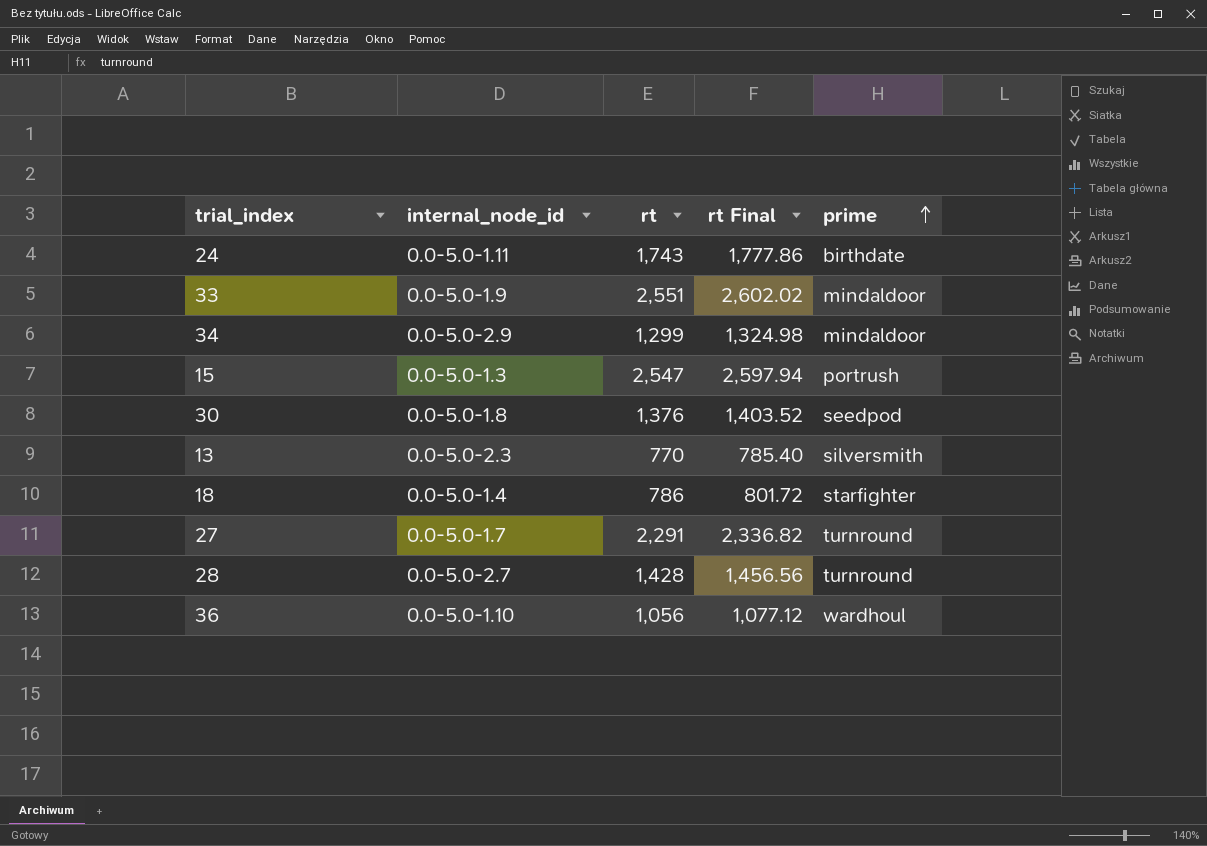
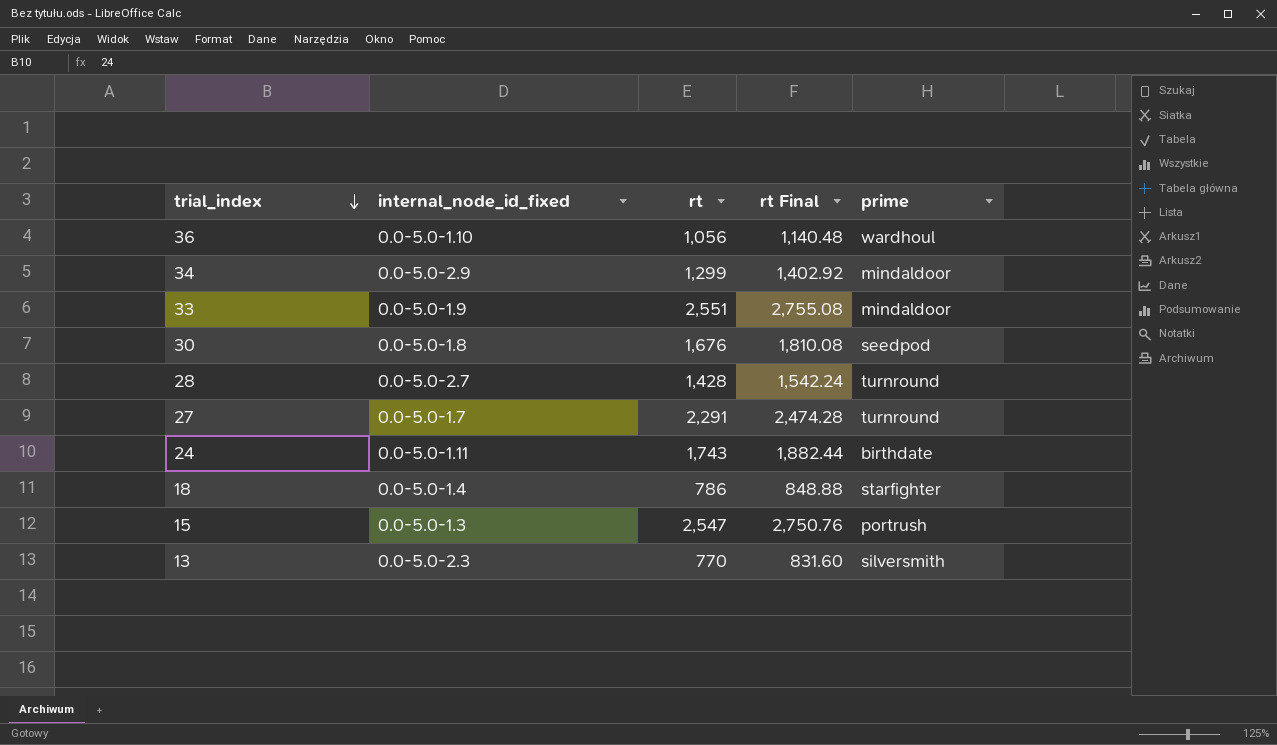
row order: prime ascending -> trial_index descending
column name: internal_node_id -> internal_node_id_fixed
column rt Final | formula: [rt] * 1.02 -> [rt] * 1.08
30 | rt: 1,376 -> 1,676

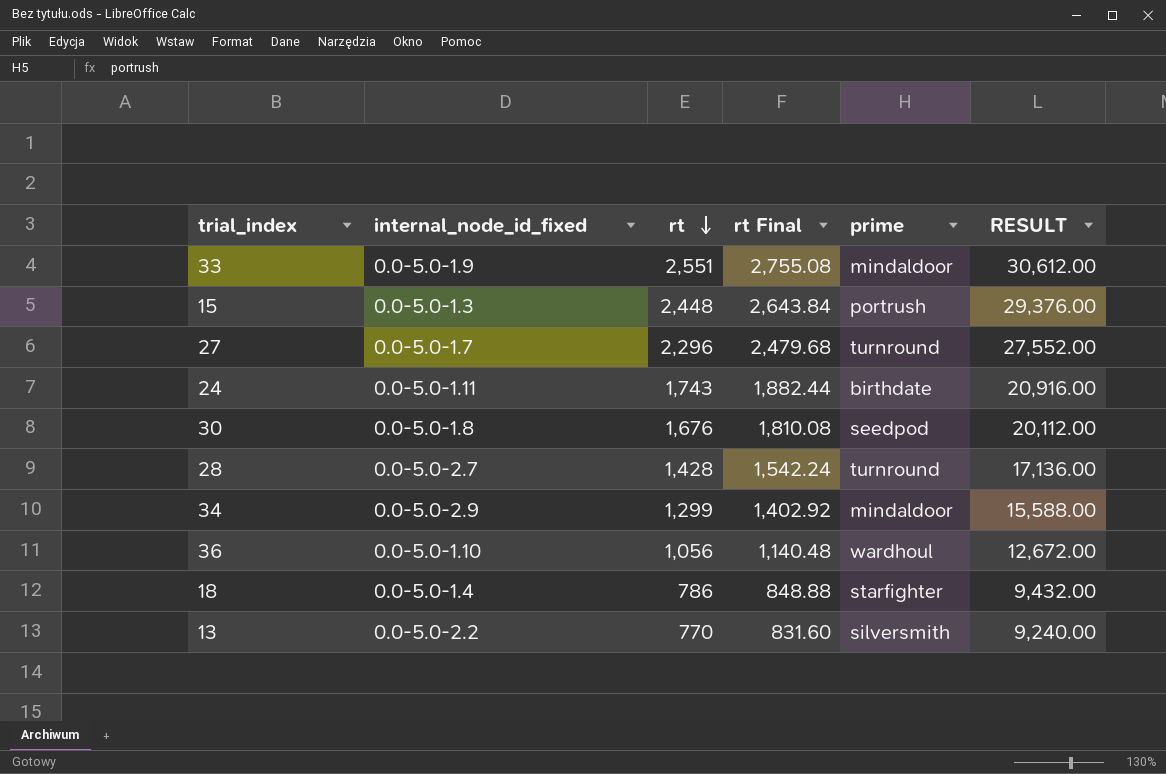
row order: trial_index descending -> rt descending
column RESULT | formula: none -> [rt] * 12
15 | rt: 2,547 -> 2,448
15 | rt Final: 2,750.76 -> 2,643.84
27 | rt: 2,291 -> 2,296
27 | rt Final: 2,474.28 -> 2,479.68
13 | internal_node_id_fixed: 0.0-5.0-2.3 -> 0.0-5.0-2.2

